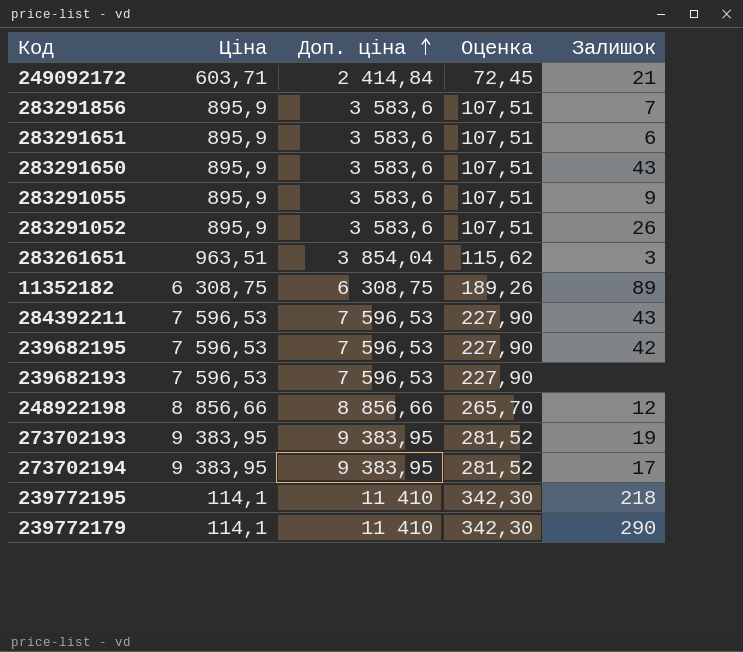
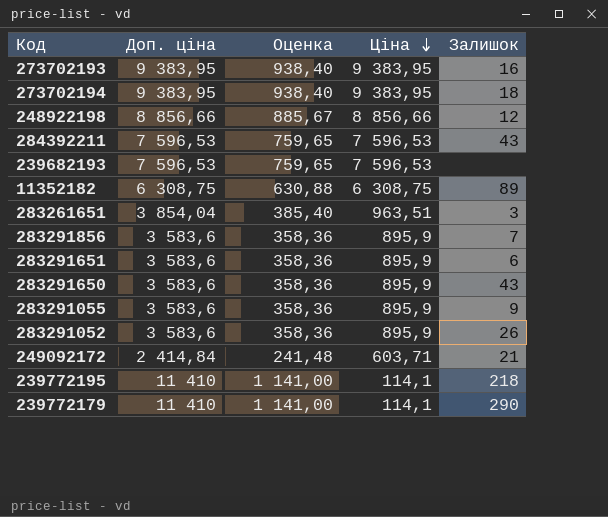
row order: Доп. ціна ascending -> Ціна descending
column Оценка | formula: [Доп. ціна] * 0,03 -> [Доп. ціна] * 0,1
column Ціна | position: 2 -> 4
row 239682195: 7 596,53 | 7 596,53 | 227,90 | 42 -> none
273702193 | Залишок: 19 -> 16
273702194 | Залишок: 17 -> 18

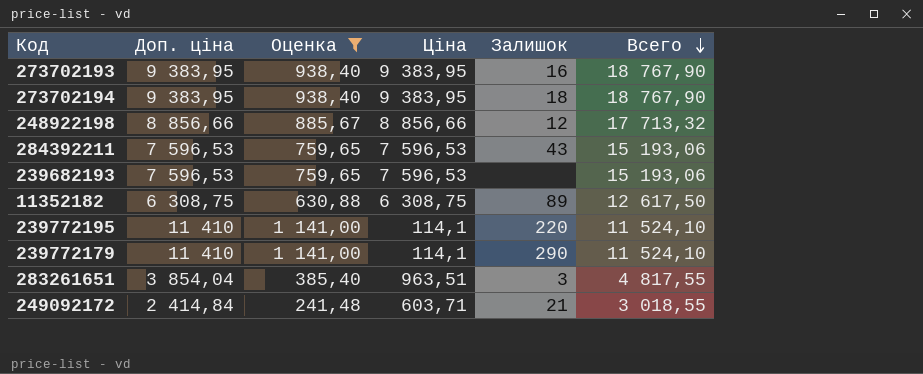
filter: none -> Оценка != 358,36
row order: Ціна descending -> Всего descending
column Всего | formula: none -> [Доп. ціна] + [Ціна]
239772195 | Залишок: 218 -> 220

